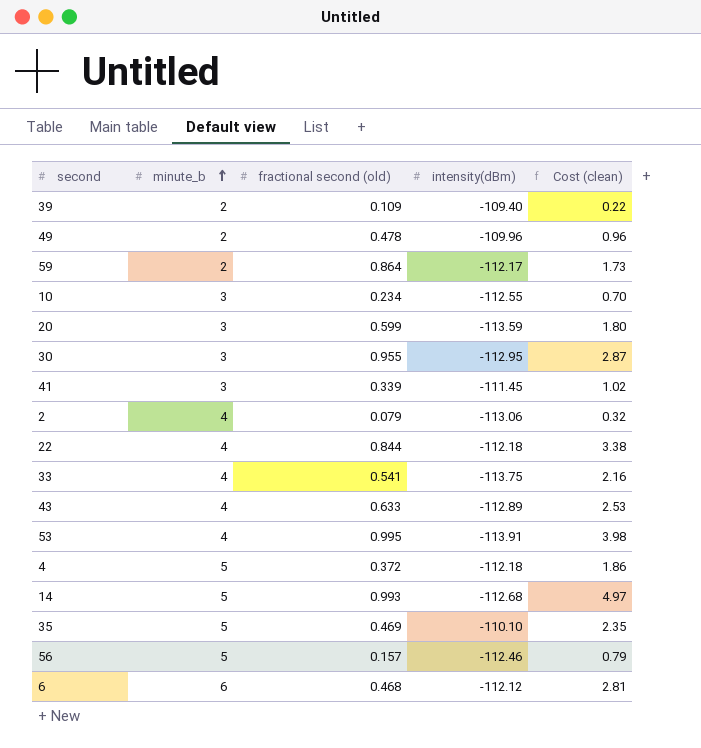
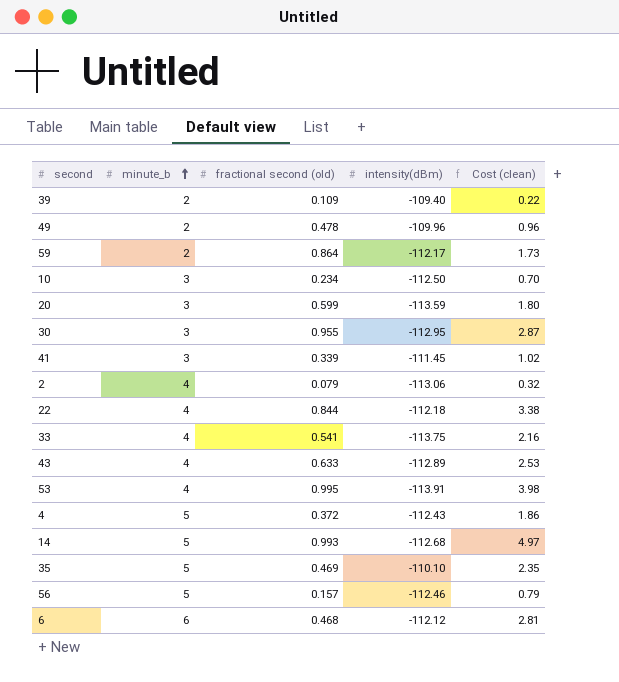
10 | intensity(dBm): -112.55 -> -112.50
4 | intensity(dBm): -112.18 -> -112.43

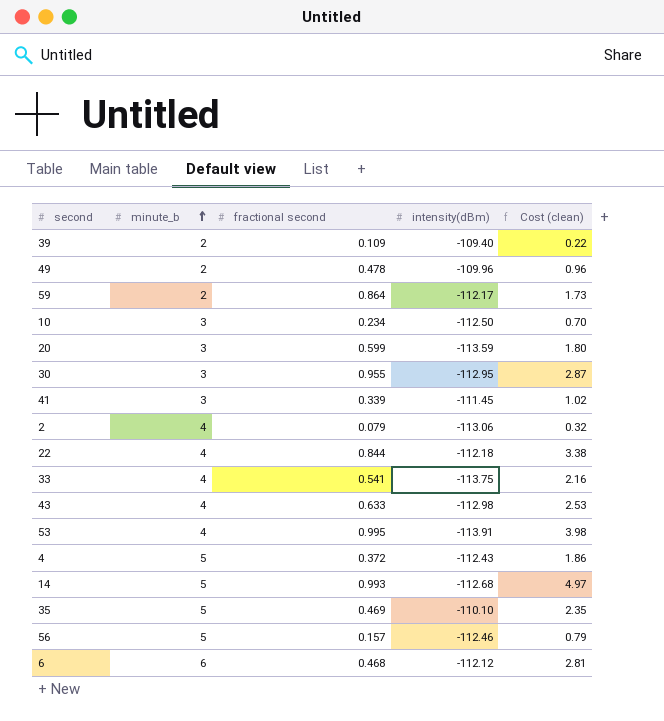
column name: fractional second (old) -> fractional second
43 | intensity(dBm): -112.89 -> -112.98

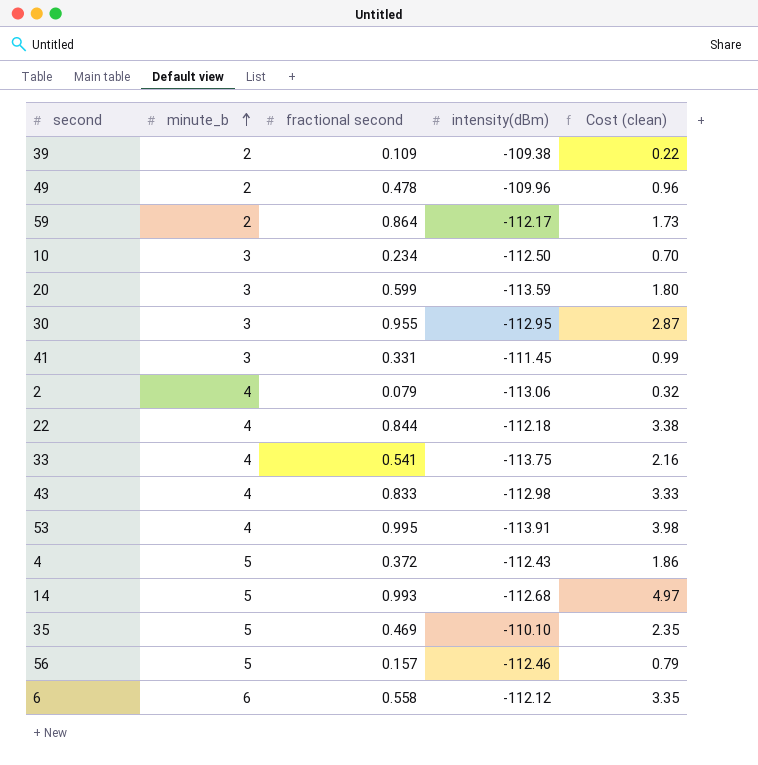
39 | intensity(dBm): -109.40 -> -109.38
41 | fractional second: 0.339 -> 0.331
41 | Cost (clean): 1.02 -> 0.99
43 | fractional second: 0.633 -> 0.833
43 | Cost (clean): 2.53 -> 3.33
6 | fractional second: 0.468 -> 0.558
6 | Cost (clean): 2.81 -> 3.35

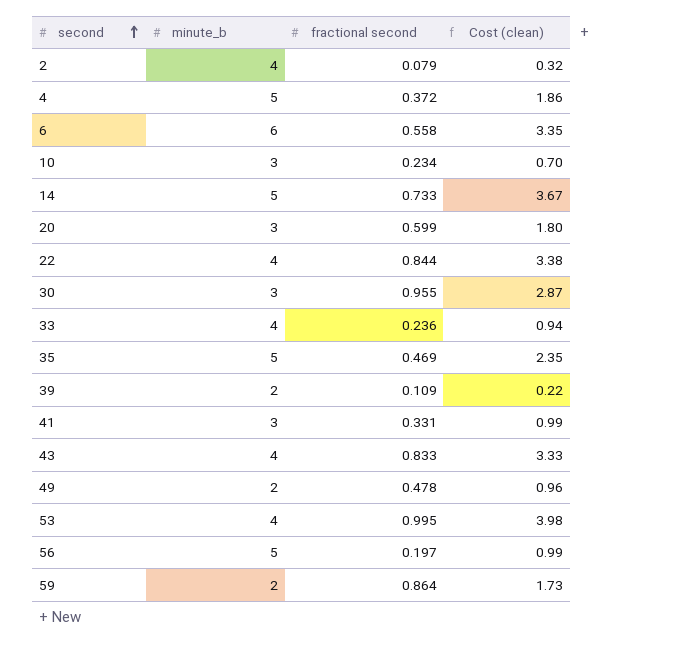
row order: minute_b ascending -> second ascending
column intensity(dBm) | position: 4 -> none
14 | fractional second: 0.993 -> 0.733
14 | Cost (clean): 4.97 -> 3.67
33 | fractional second: 0.541 -> 0.236
33 | Cost (clean): 2.16 -> 0.94
56 | fractional second: 0.157 -> 0.197
56 | Cost (clean): 0.79 -> 0.99

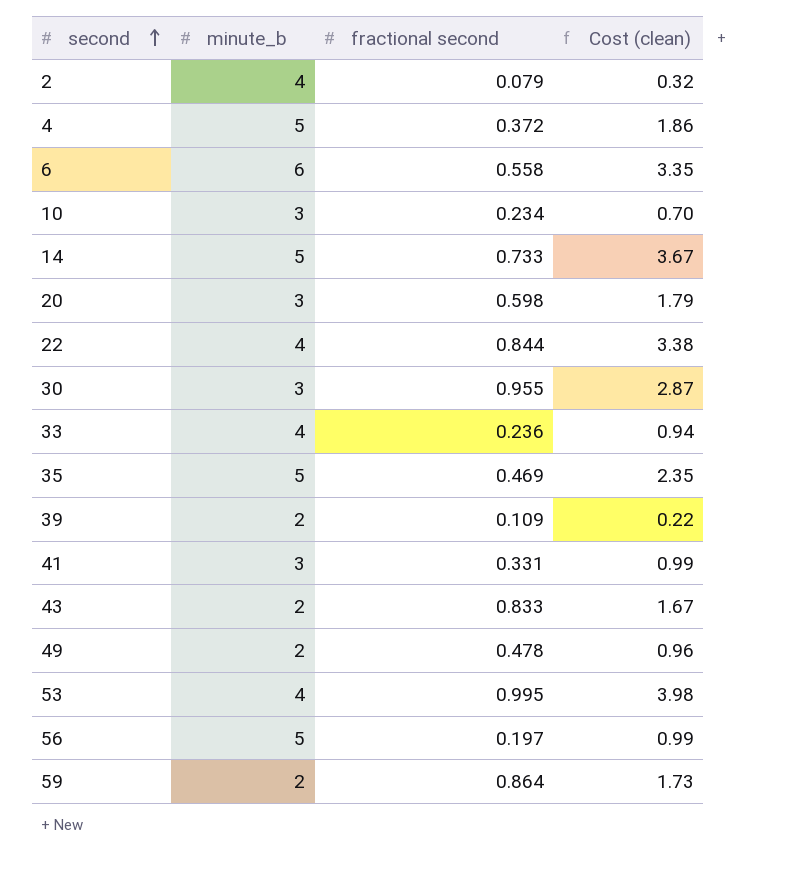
20 | fractional second: 0.599 -> 0.598
20 | Cost (clean): 1.80 -> 1.79
43 | minute_b: 4 -> 2
43 | Cost (clean): 3.33 -> 1.67

